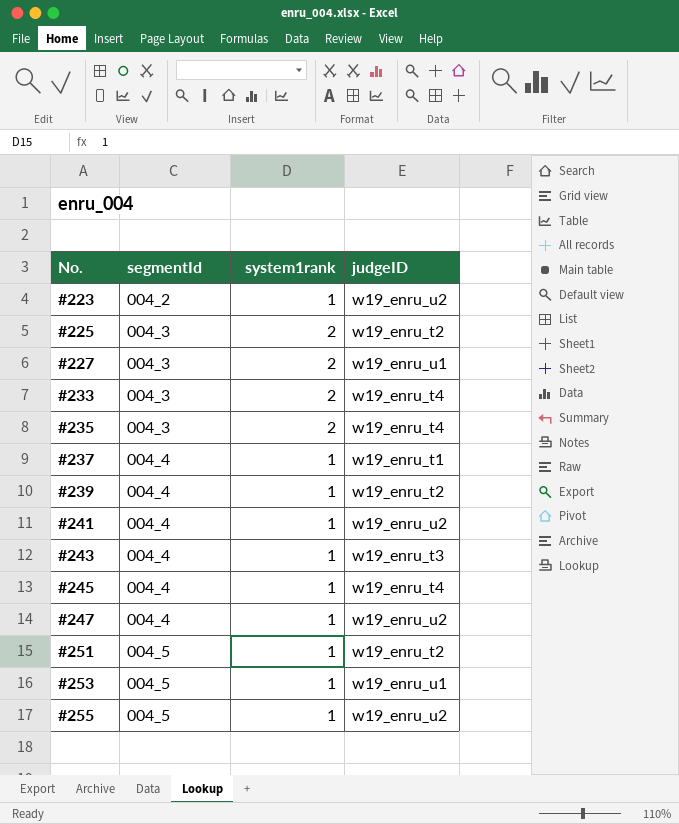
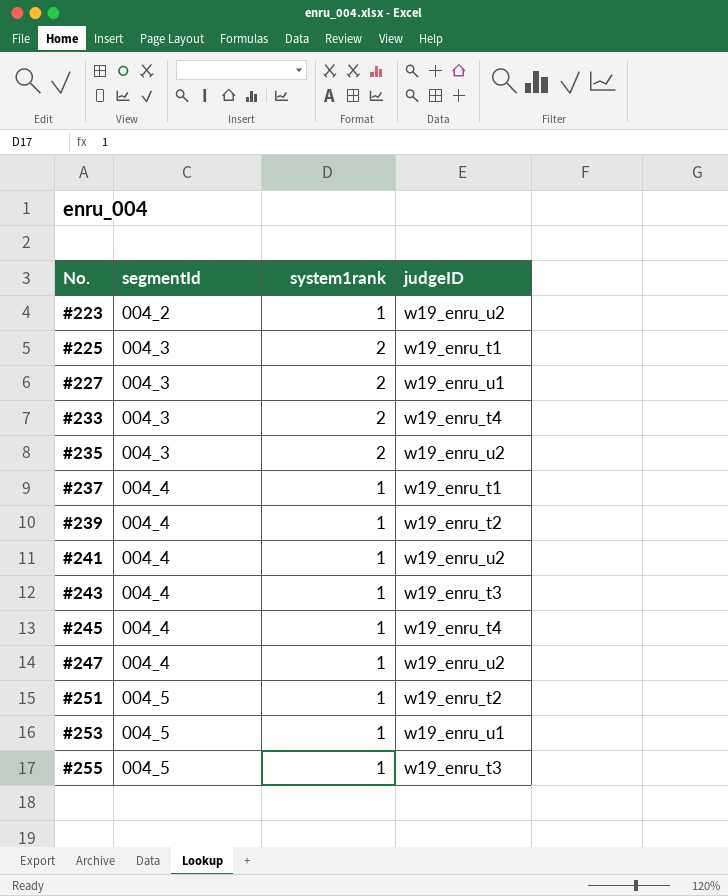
#225 | judgeID: w19_enru_t2 -> w19_enru_t1
#235 | judgeID: w19_enru_t4 -> w19_enru_u2
#255 | judgeID: w19_enru_u2 -> w19_enru_t3

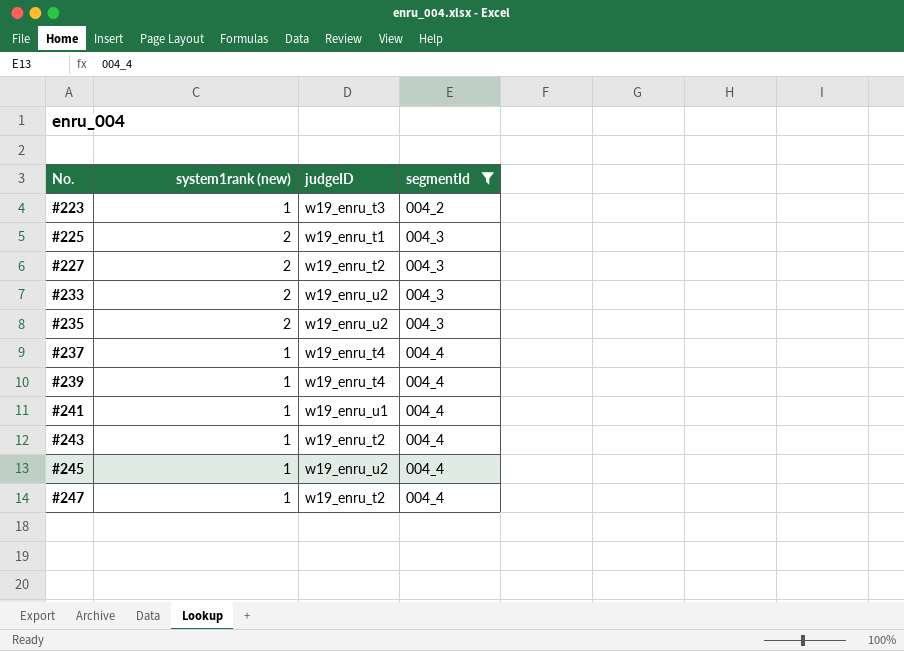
filter: none -> segmentId != 004_5
column name: system1rank -> system1rank (new)
column segmentId | position: 2 -> 4
#223 | judgeID: w19_enru_u2 -> w19_enru_t3
#227 | judgeID: w19_enru_u1 -> w19_enru_t2
#233 | judgeID: w19_enru_t4 -> w19_enru_u2
#237 | judgeID: w19_enru_t1 -> w19_enru_t4
#239 | judgeID: w19_enru_t2 -> w19_enru_t4
#241 | judgeID: w19_enru_u2 -> w19_enru_u1
#243 | judgeID: w19_enru_t3 -> w19_enru_t2
#245 | judgeID: w19_enru_t4 -> w19_enru_u2
#247 | judgeID: w19_enru_u2 -> w19_enru_t2

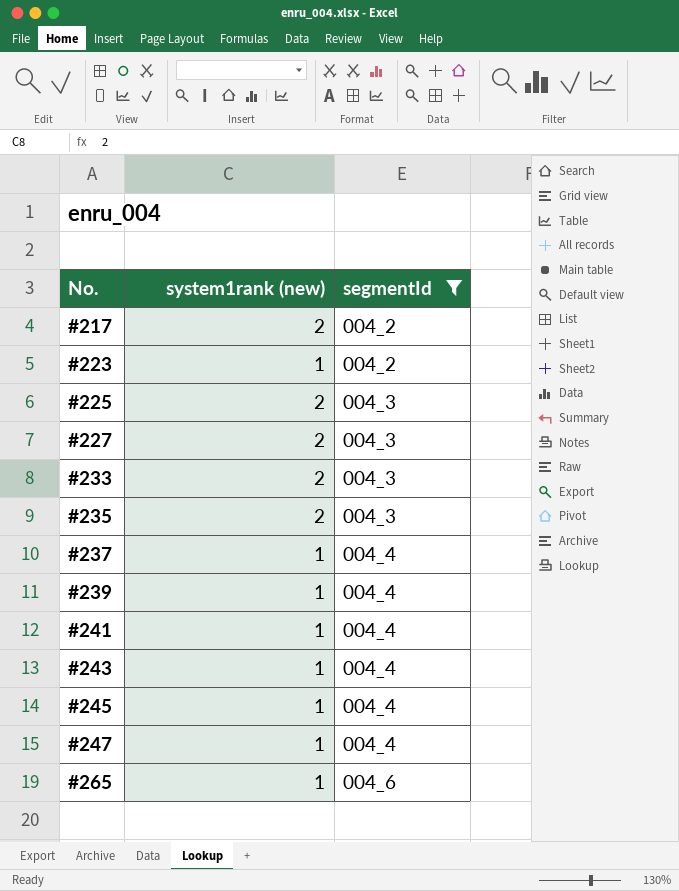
column judgeID | position: 3 -> none
row #217: none -> 2 | 004_2
row #265: none -> 1 | 004_6

